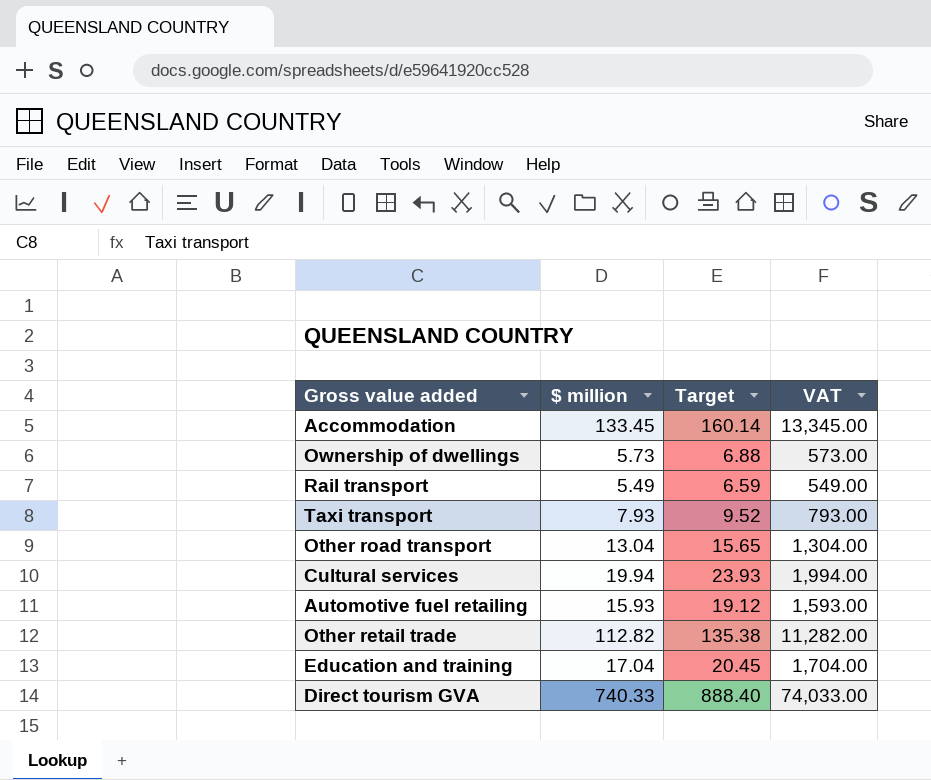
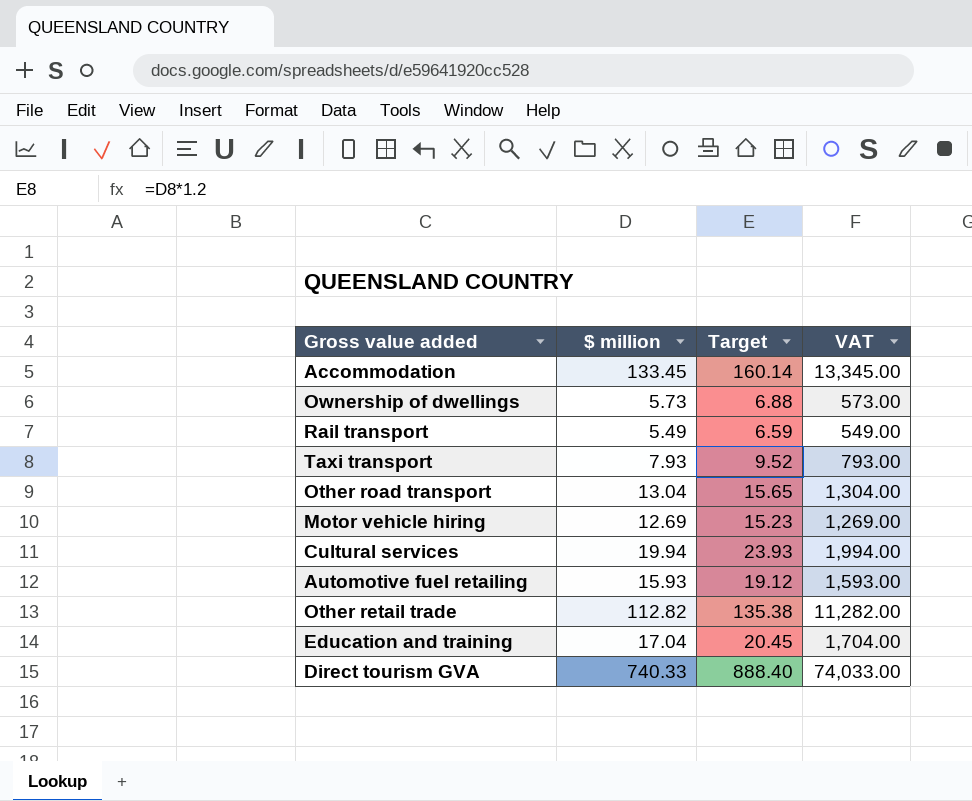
row Motor vehicle hiring: none -> 12.69 | 15.23 | 1,269.00

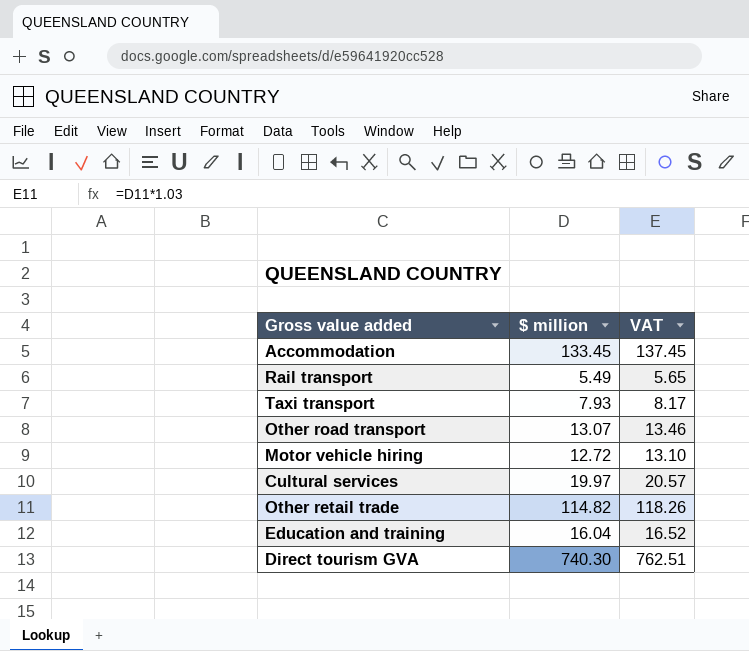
column Target | formula: [$ million] * 1.2 -> none
column VAT | formula: [$ million] * 100 -> [$ million] * 1.03
row Ownership of dwellings: 5.73 | 6.88 | 573.00 -> none
row Automotive fuel retailing: 15.93 | 19.12 | 1,593.00 -> none
Other road transport | $ million: 13.04 -> 13.07
Motor vehicle hiring | $ million: 12.69 -> 12.72
Cultural services | $ million: 19.94 -> 19.97
Other retail trade | $ million: 112.82 -> 114.82
Education and training | $ million: 17.04 -> 16.04
Direct tourism GVA | $ million: 740.33 -> 740.30

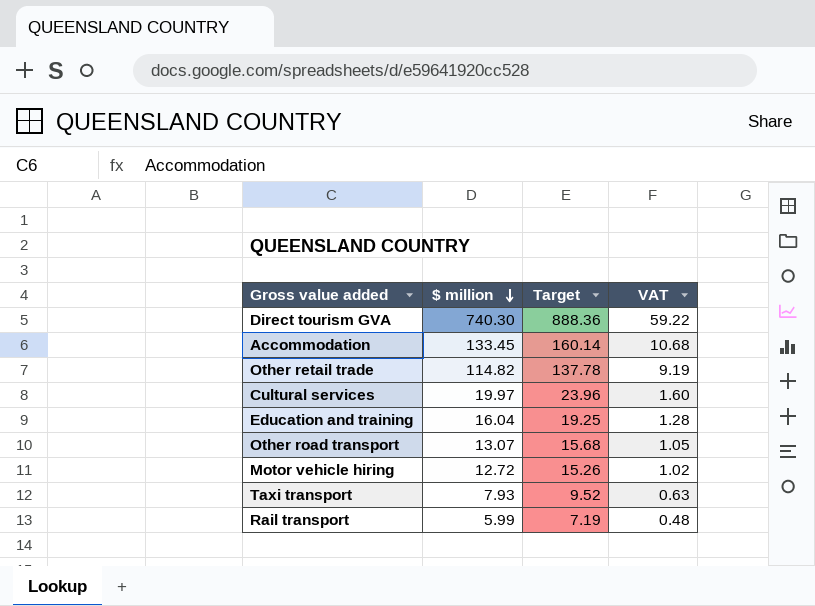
row order: none -> $ million descending
column Target | formula: none -> [$ million] * 1.2
column VAT | formula: [$ million] * 1.03 -> [$ million] * 0.08
Rail transport | $ million: 5.49 -> 5.99

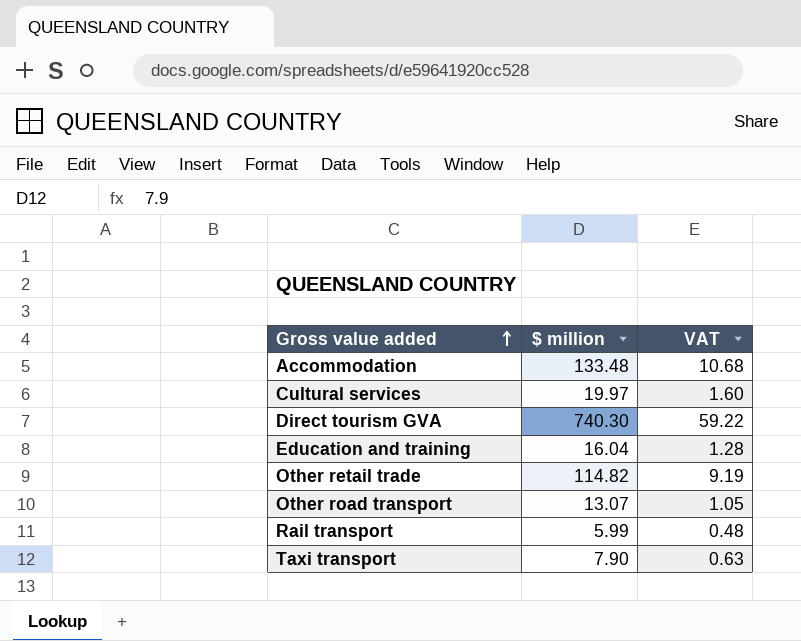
row order: $ million descending -> Gross value added ascending
column Target | formula: [$ million] * 1.2 -> none
row Motor vehicle hiring: 12.72 | 15.26 | 1.02 -> none
Accommodation | $ million: 133.45 -> 133.48
Taxi transport | $ million: 7.93 -> 7.90

